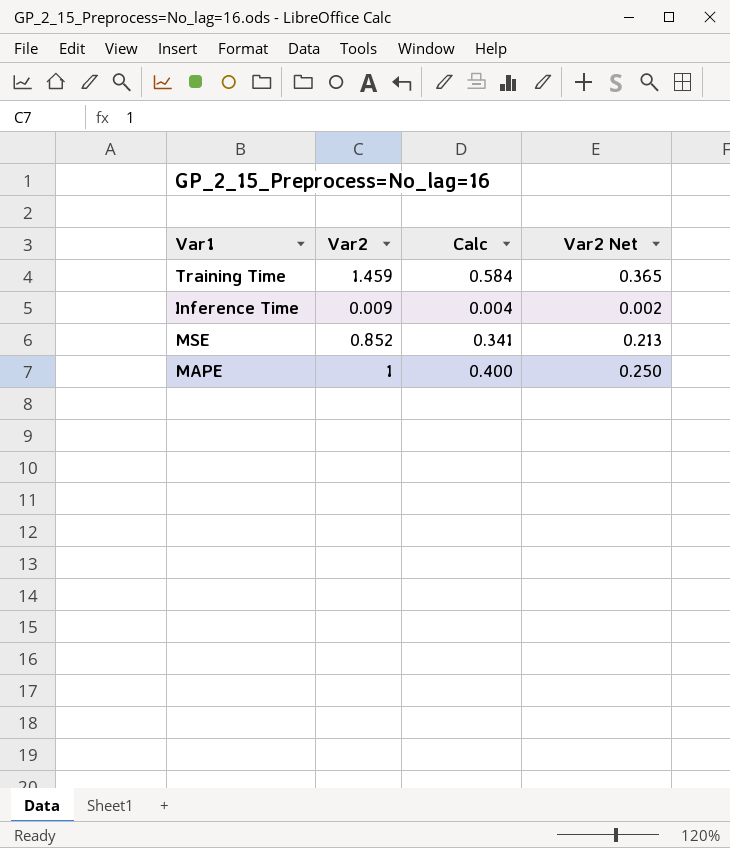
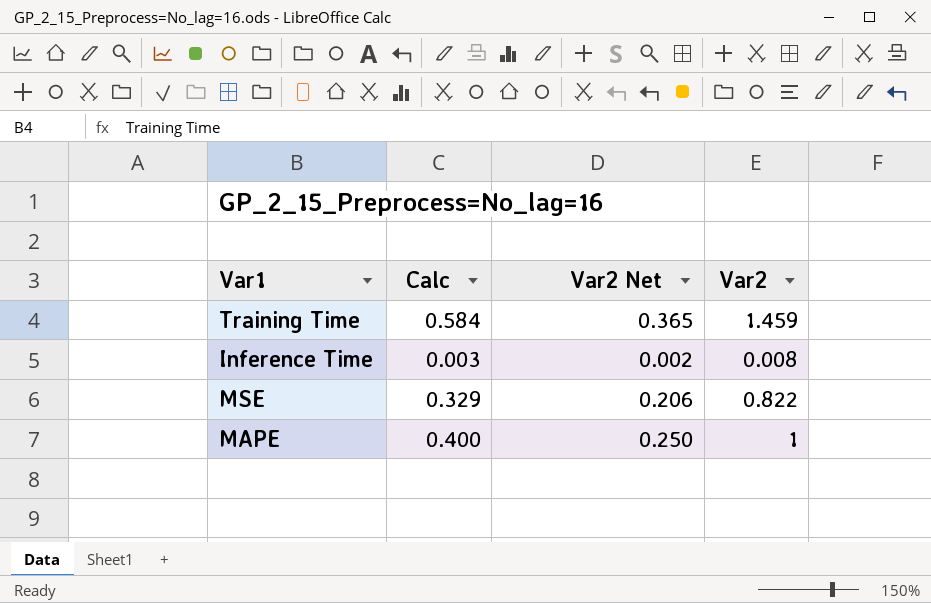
column Var2 | position: 2 -> 4
Inference Time | Calc: 0.004 -> 0.003
Inference Time | Var2: 0.009 -> 0.008
MSE | Calc: 0.341 -> 0.329
MSE | Var2 Net: 0.213 -> 0.206
MSE | Var2: 0.852 -> 0.822

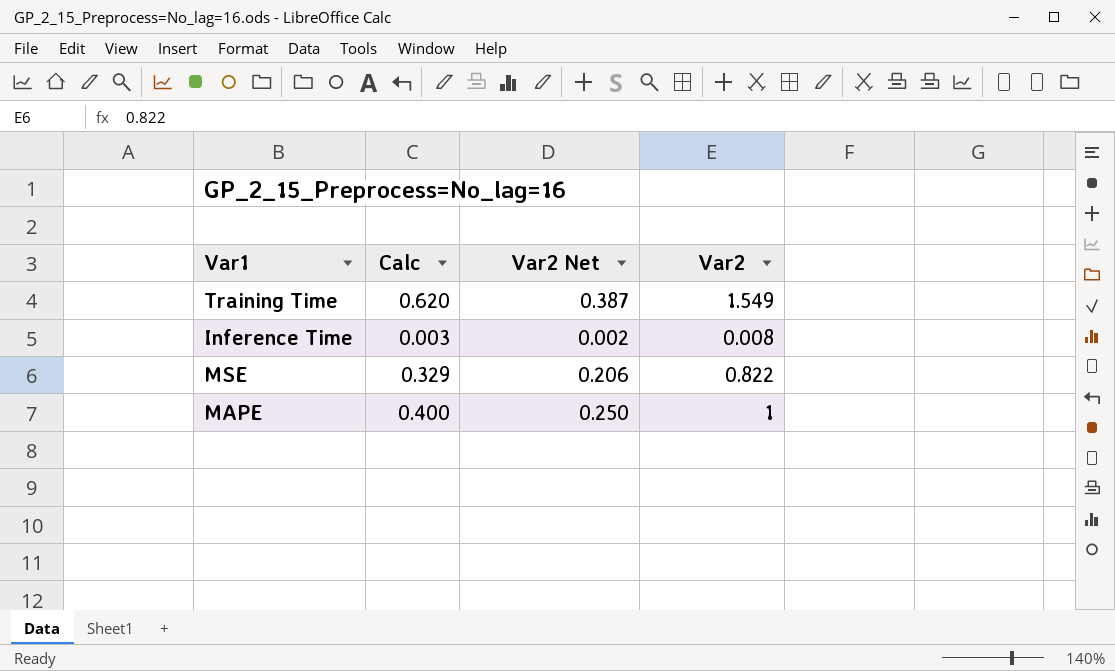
Training Time | Calc: 0.584 -> 0.620
Training Time | Var2 Net: 0.365 -> 0.387
Training Time | Var2: 1.459 -> 1.549

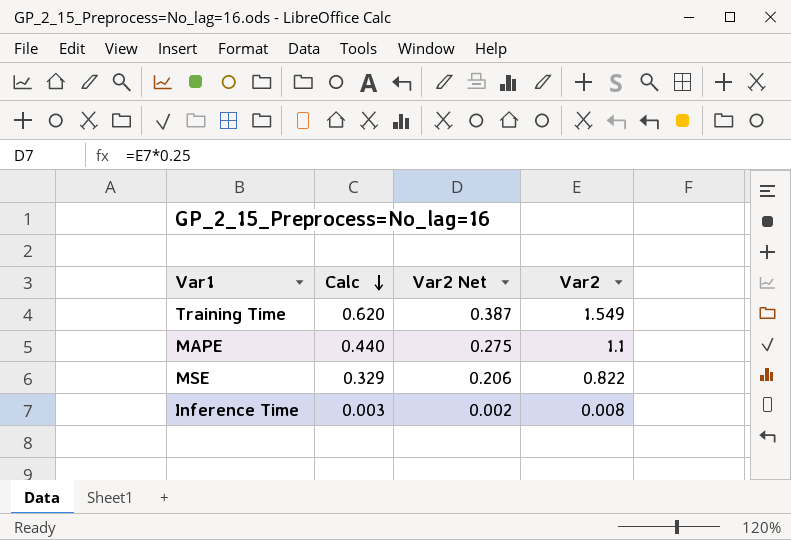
row order: none -> Calc descending
MAPE | Calc: 0.400 -> 0.440
MAPE | Var2 Net: 0.250 -> 0.275
MAPE | Var2: 1 -> 1.1

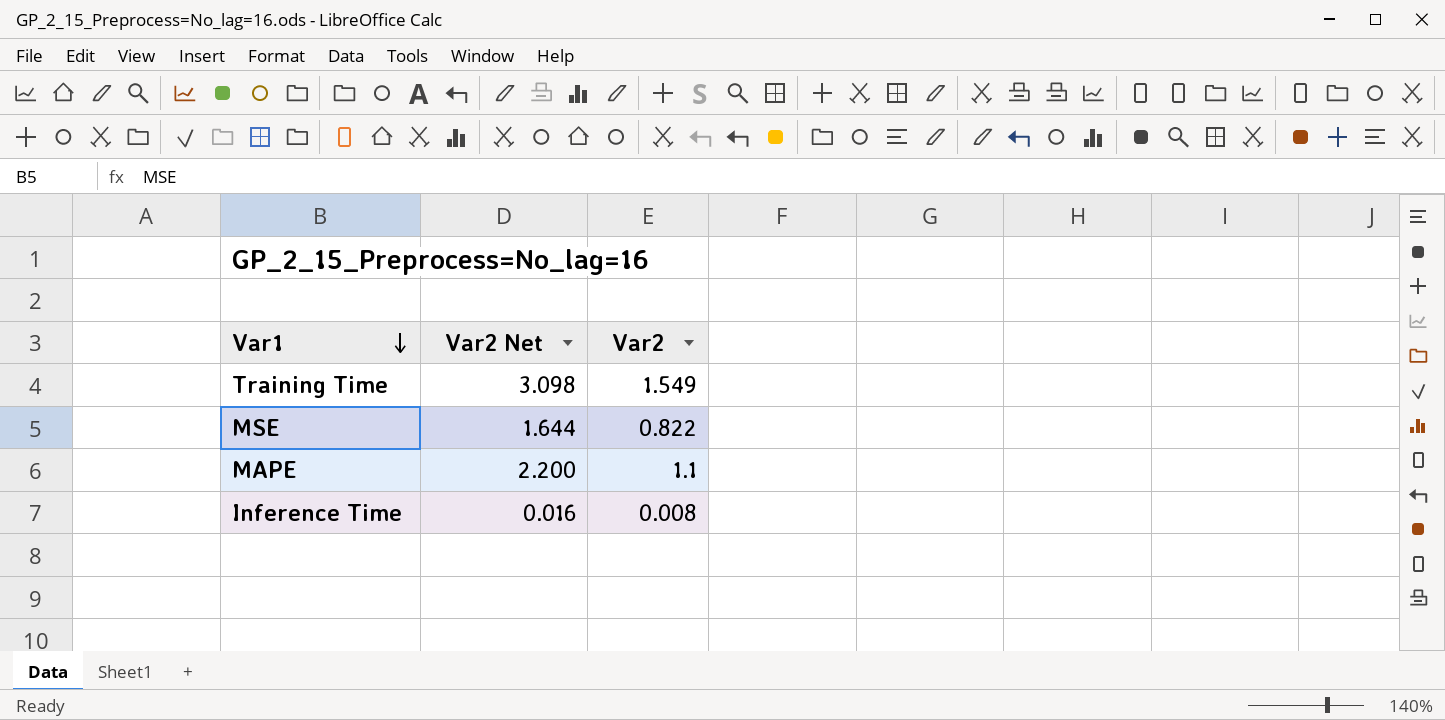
row order: Calc descending -> Var1 descending
column Calc | formula: [Var2] * 0.4 -> none
column Var2 Net | formula: [Var2] * 0.25 -> [Var2] * 2

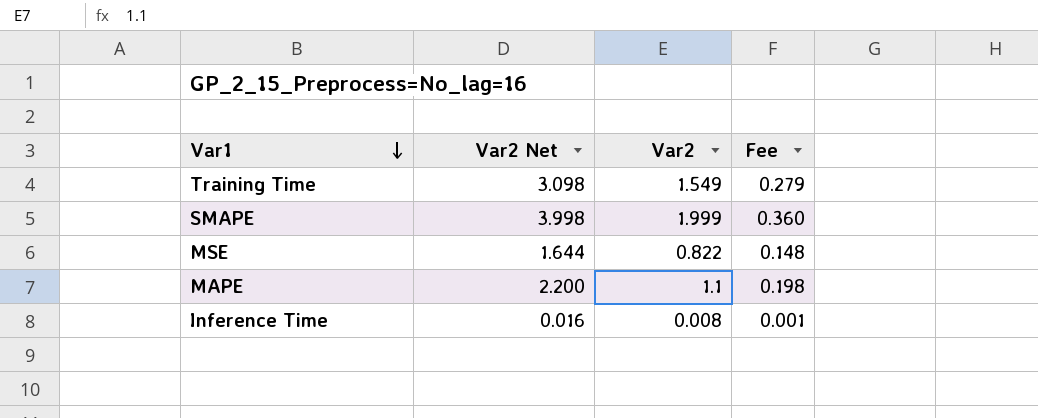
column Fee | formula: none -> [Var2] * 0.18
row SMAPE: none -> 3.998 | 1.999 | 0.360

